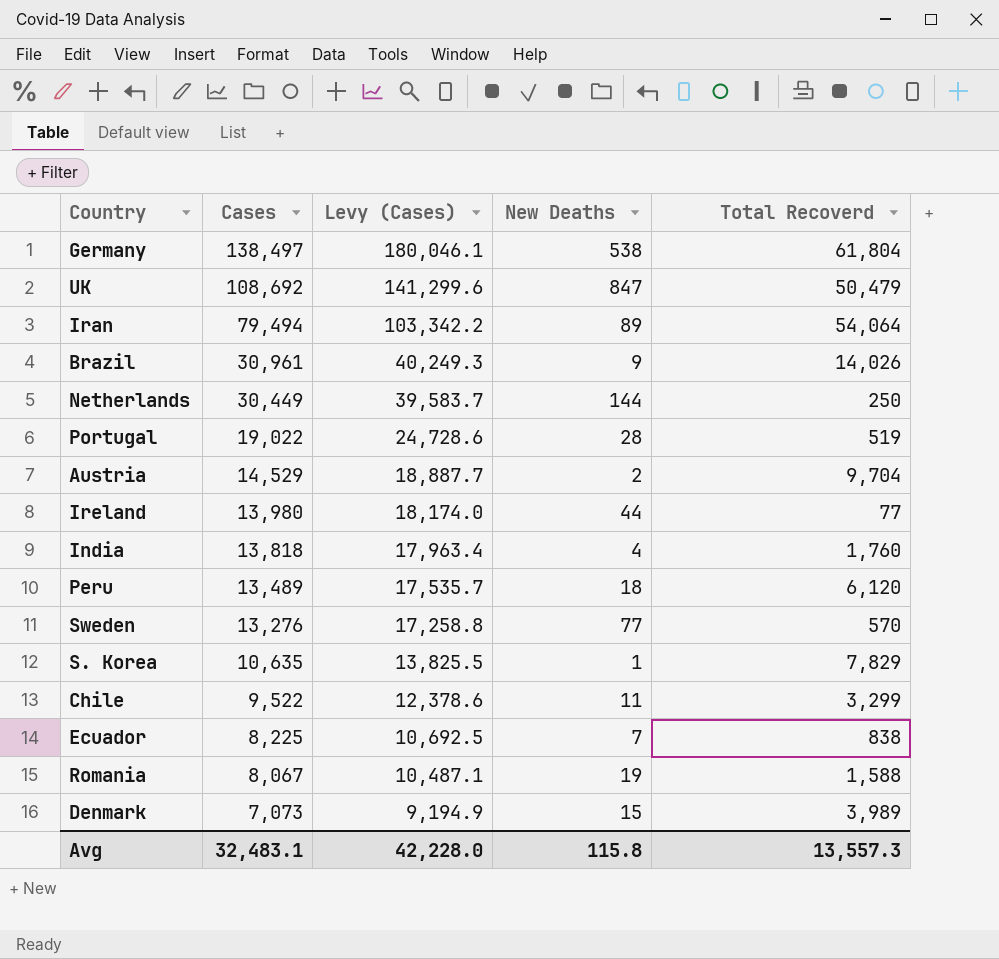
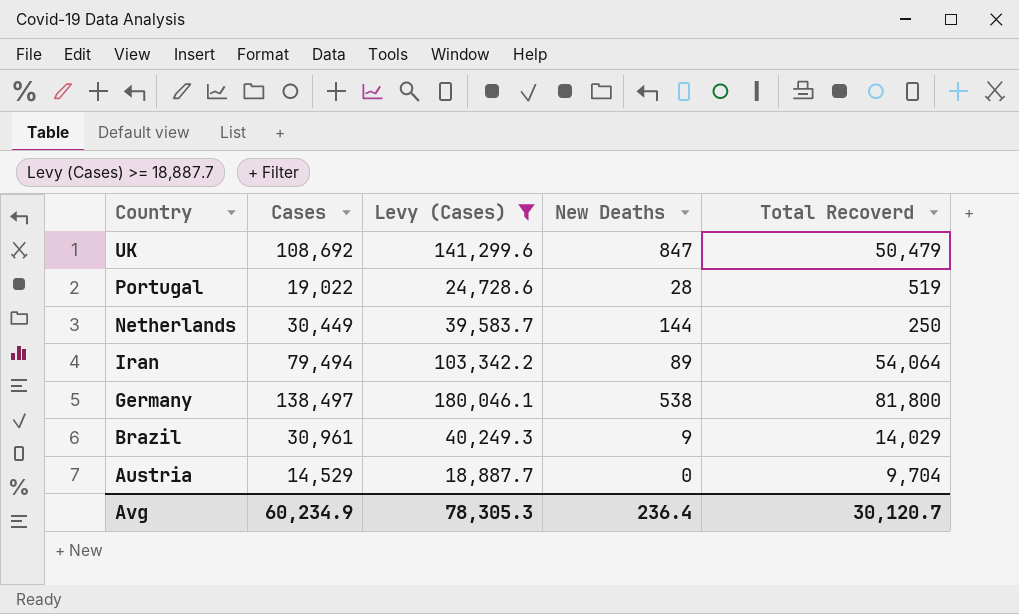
filter: none -> Levy (Cases) >= 18,887.7
row order: Cases descending -> Country descending
Germany | Total Recoverd: 61,804 -> 81,800
Brazil | Total Recoverd: 14,026 -> 14,029
Austria | New Deaths: 2 -> 0
Avg | Cases: 32,483.1 -> 60,234.9
Avg | Levy (Cases): 42,228.0 -> 78,305.3
Avg | New Deaths: 115.8 -> 236.4
Avg | Total Recoverd: 13,557.3 -> 30,120.7

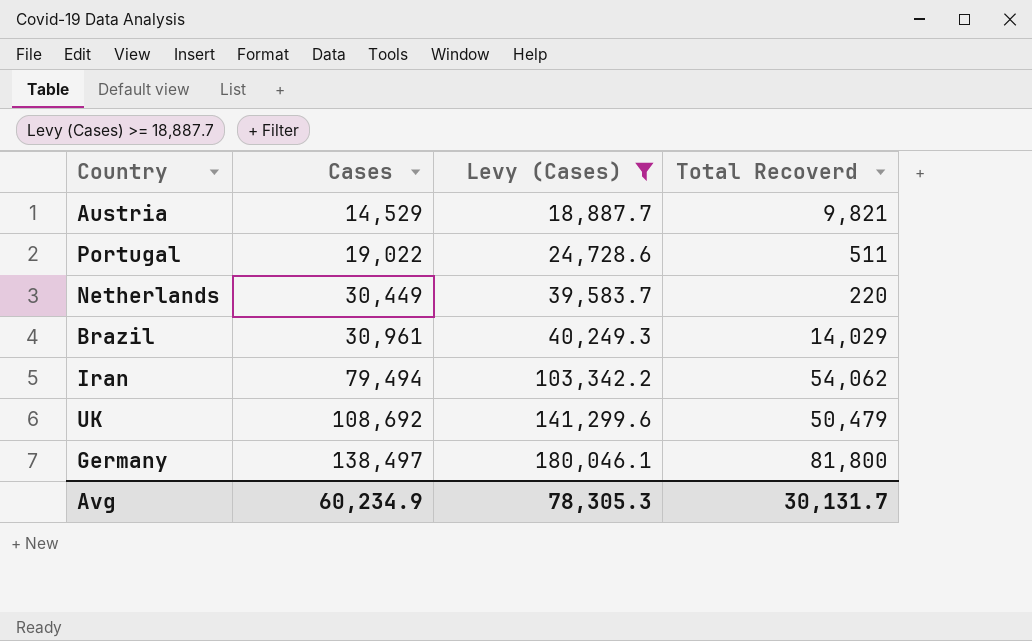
row order: Country descending -> Cases ascending
column New Deaths | position: 4 -> none
Austria | Total Recoverd: 9,704 -> 9,821
Portugal | Total Recoverd: 519 -> 511
Netherlands | Total Recoverd: 250 -> 220
Iran | Total Recoverd: 54,064 -> 54,062
Avg | Total Recoverd: 30,120.7 -> 30,131.7

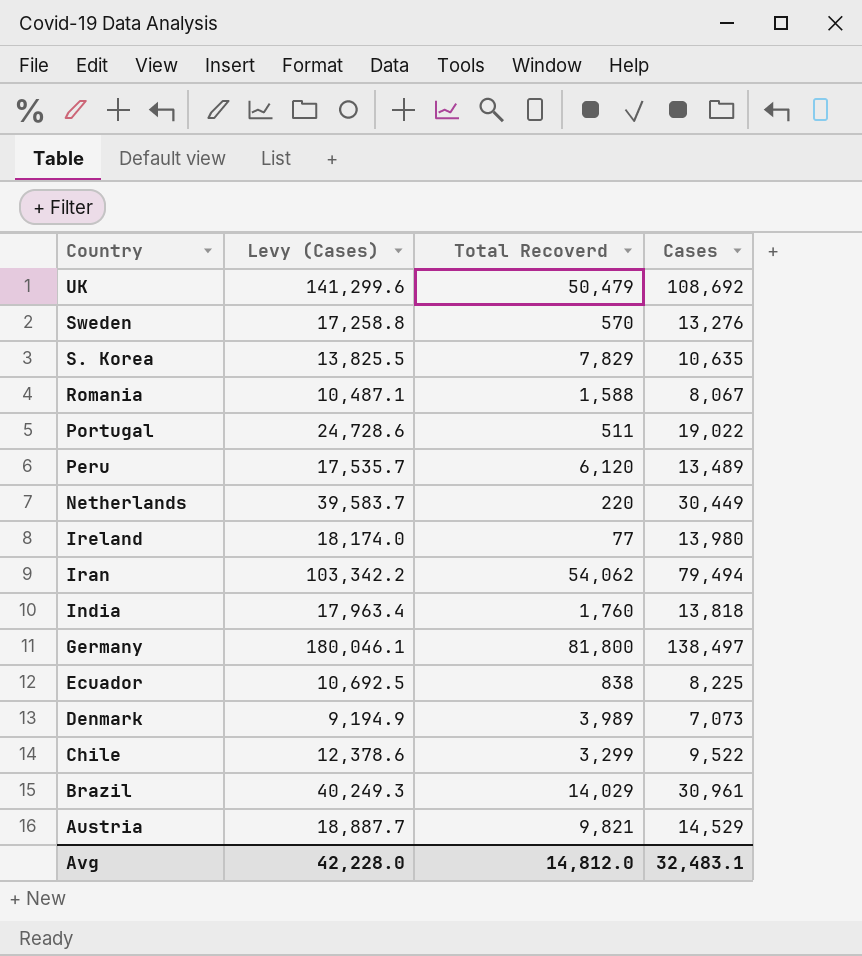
filter: Levy (Cases) >= 18,887.7 -> none
row order: Cases ascending -> Country descending
column Cases | position: 2 -> 4
Avg | Levy (Cases): 78,305.3 -> 42,228.0
Avg | Total Recoverd: 30,131.7 -> 14,812.0
Avg | Cases: 60,234.9 -> 32,483.1

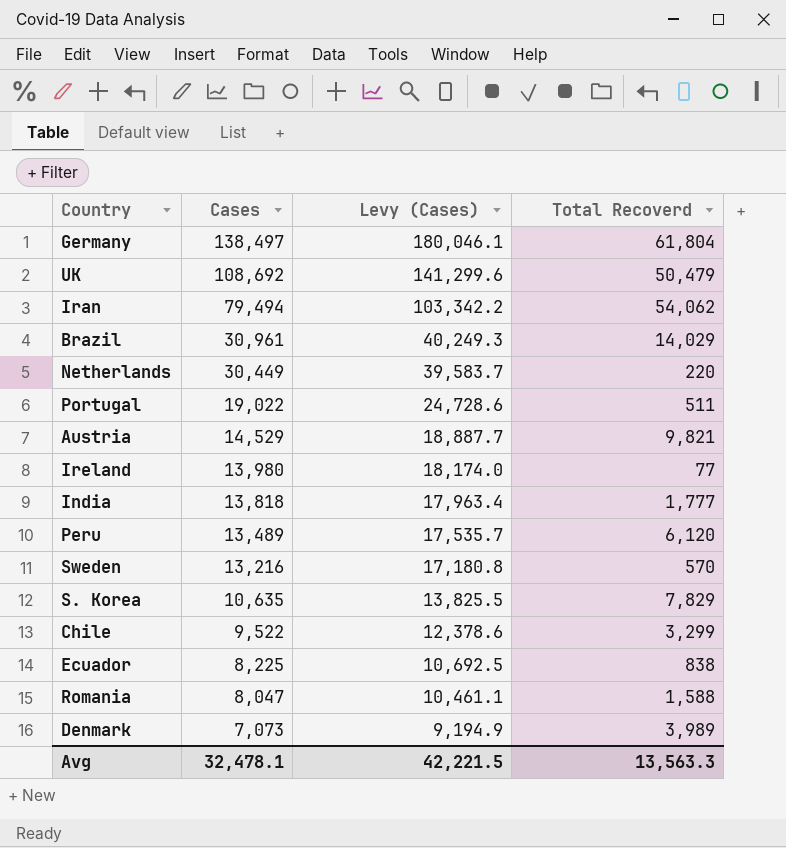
row order: Country descending -> Cases descending
column Cases | position: 4 -> 2
Germany | Total Recoverd: 81,800 -> 61,804
India | Total Recoverd: 1,760 -> 1,777
Sweden | Cases: 13,276 -> 13,216
Sweden | Levy (Cases): 17,258.8 -> 17,180.8
Romania | Cases: 8,067 -> 8,047
Romania | Levy (Cases): 10,487.1 -> 10,461.1
Avg | Cases: 32,483.1 -> 32,478.1
Avg | Levy (Cases): 42,228.0 -> 42,221.5
Avg | Total Recoverd: 14,812.0 -> 13,563.3

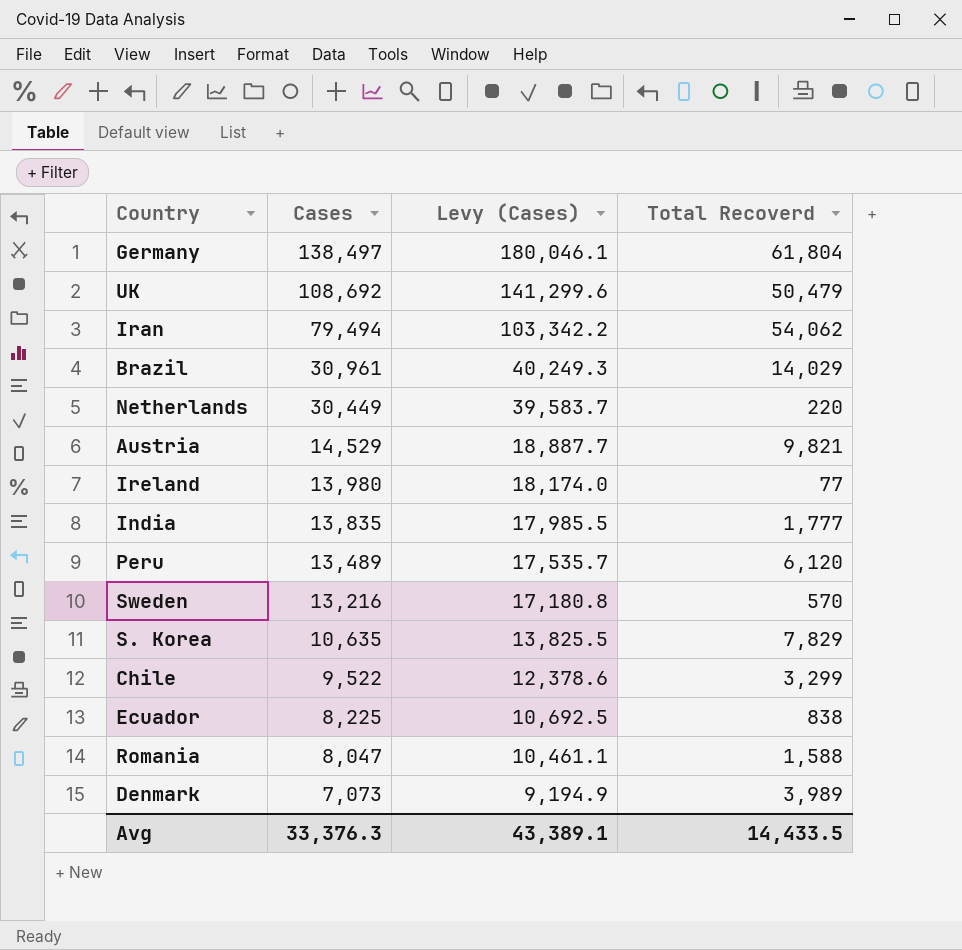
row Portugal: 19,022 | 24,728.6 | 511 -> none
India | Cases: 13,818 -> 13,835
India | Levy (Cases): 17,963.4 -> 17,985.5
Avg | Cases: 32,478.1 -> 33,376.3
Avg | Levy (Cases): 42,221.5 -> 43,389.1
Avg | Total Recoverd: 13,563.3 -> 14,433.5

